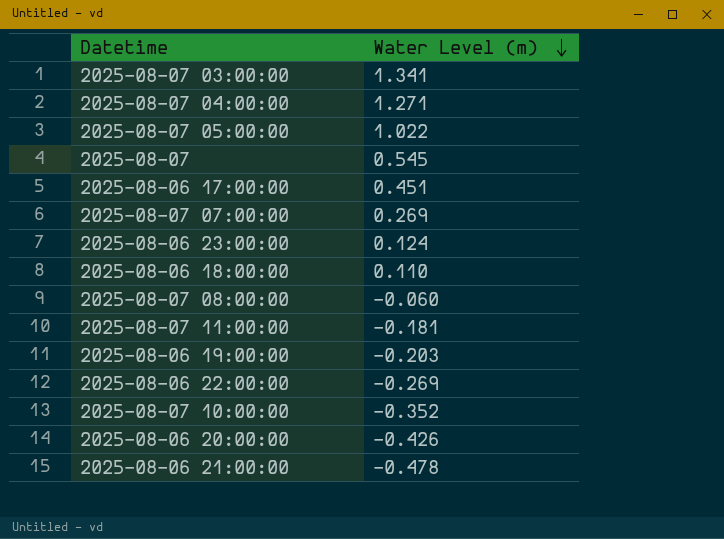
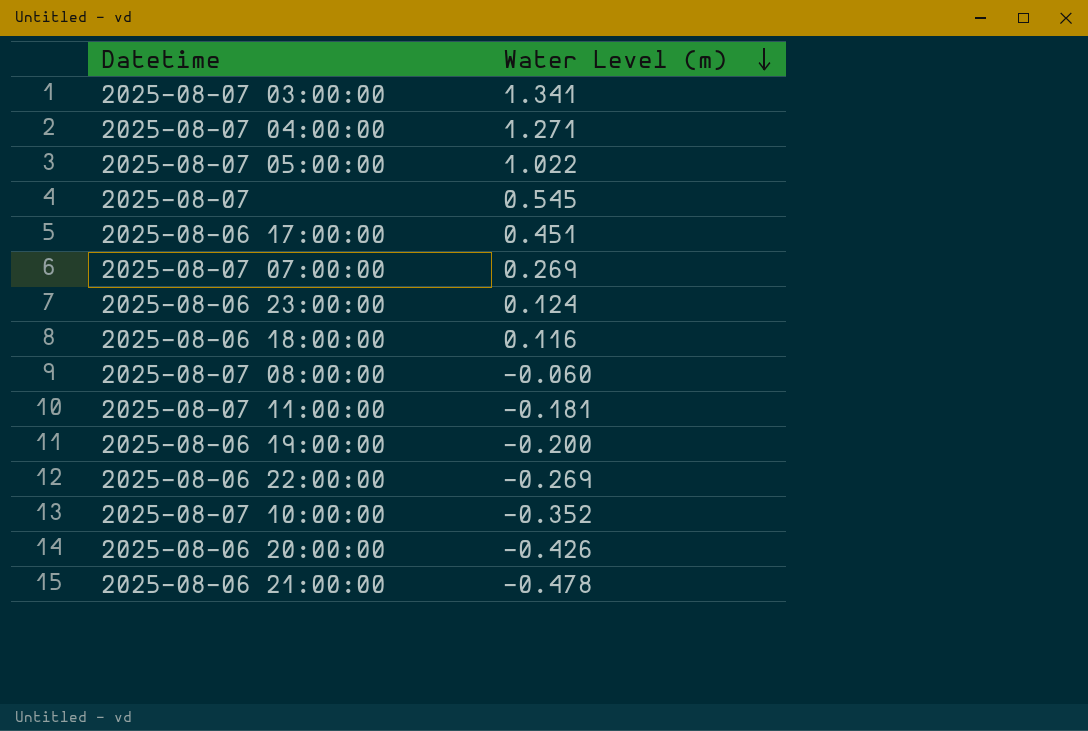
2025-08-06 18:00:00 | Water Level (m): 0.110 -> 0.116
2025-08-06 19:00:00 | Water Level (m): -0.203 -> -0.200

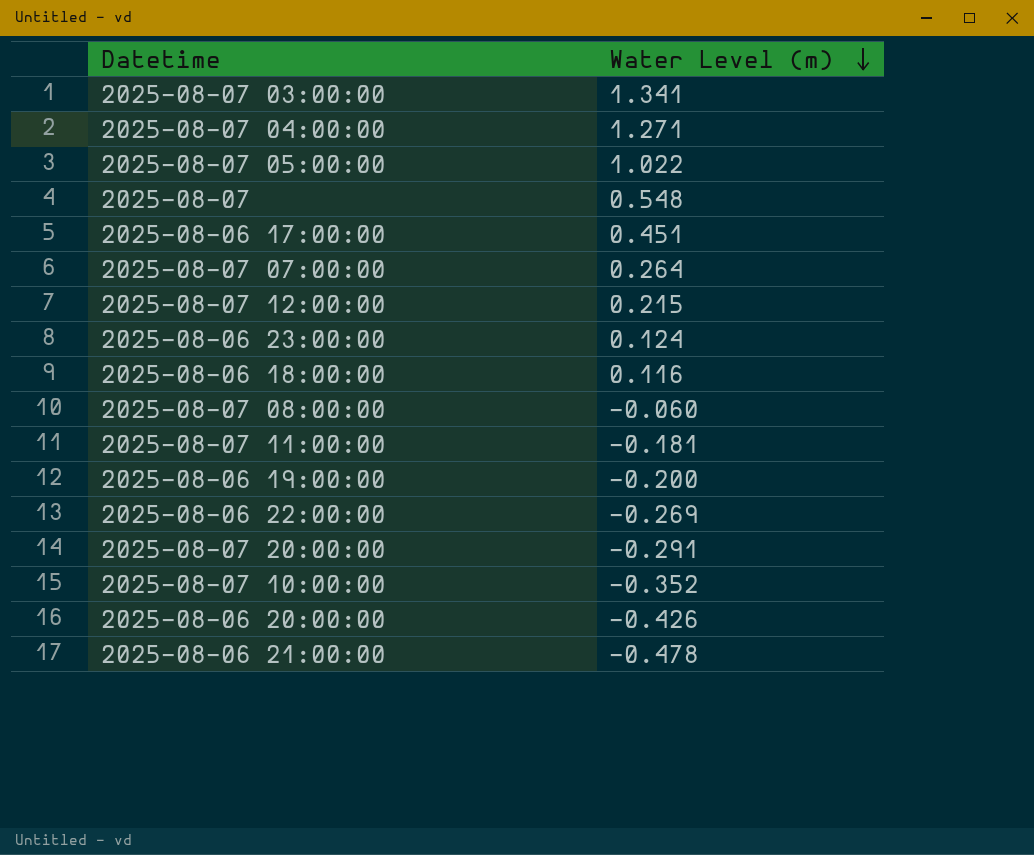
2025-08-07 | Water Level (m): 0.545 -> 0.548
2025-08-07 07:00:00 | Water Level (m): 0.269 -> 0.264
row 2025-08-07 12:00:00: none -> 0.215
row 2025-08-07 20:00:00: none -> -0.291

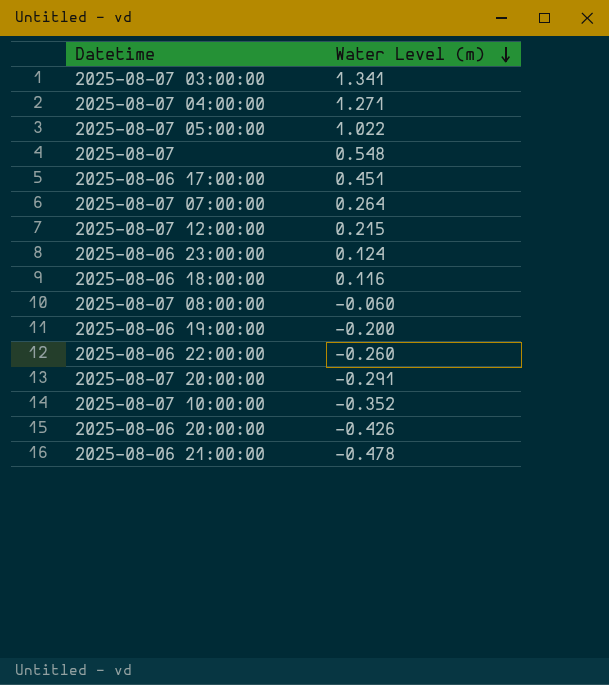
row 2025-08-07 11:00:00: -0.181 -> none
2025-08-06 22:00:00 | Water Level (m): -0.269 -> -0.260

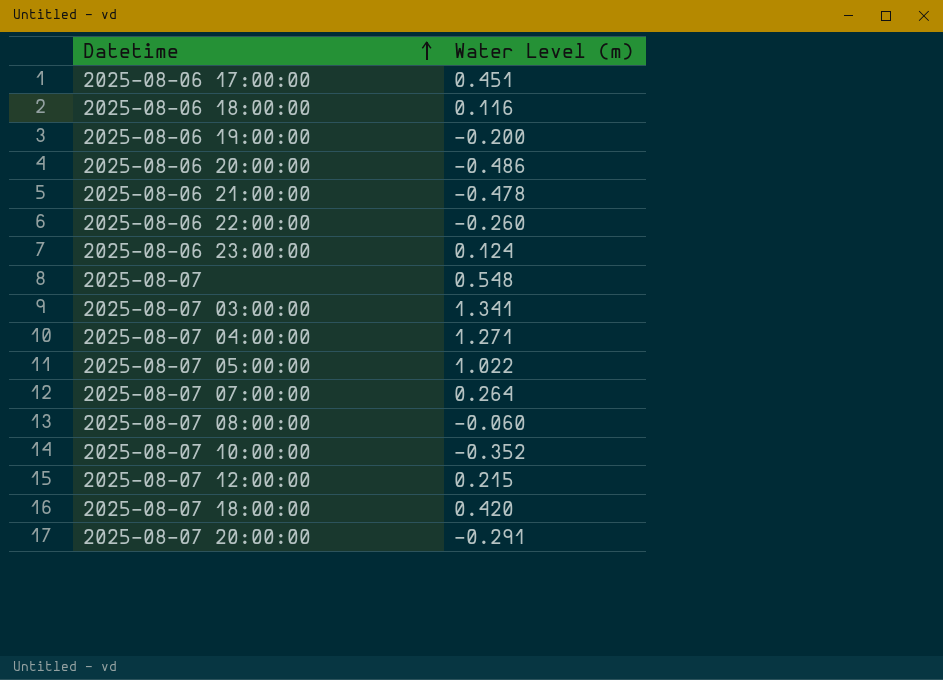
row order: Water Level (m) descending -> Datetime ascending
2025-08-06 20:00:00 | Water Level (m): -0.426 -> -0.486
row 2025-08-07 18:00:00: none -> 0.420

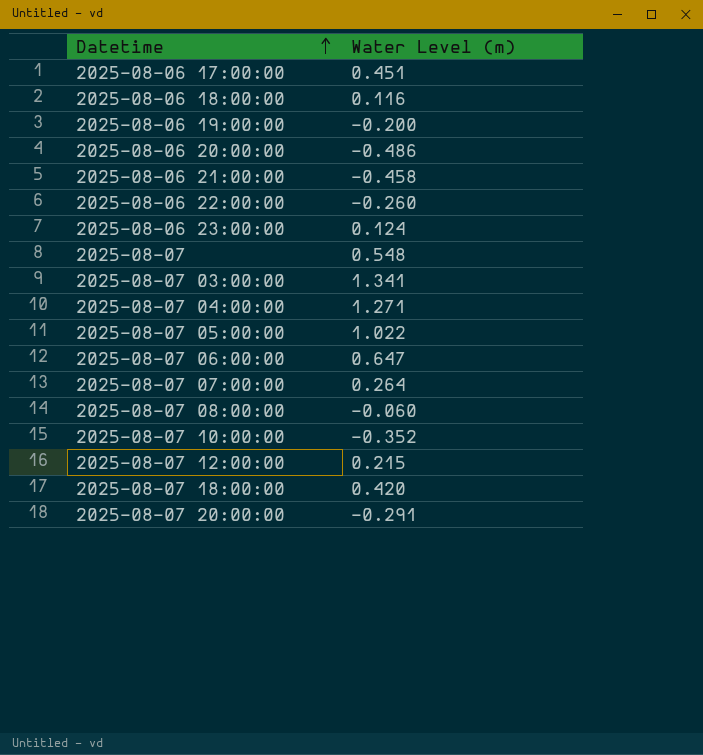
2025-08-06 21:00:00 | Water Level (m): -0.478 -> -0.458
row 2025-08-07 06:00:00: none -> 0.647

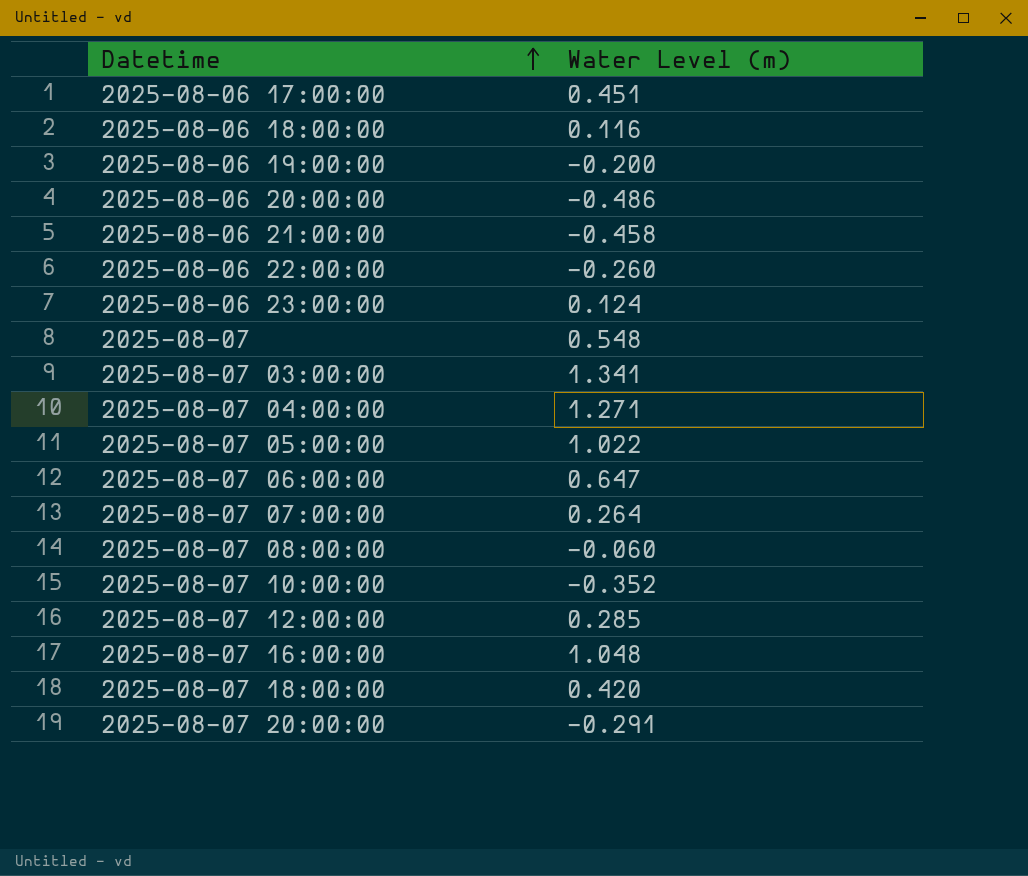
2025-08-07 12:00:00 | Water Level (m): 0.215 -> 0.285
row 2025-08-07 16:00:00: none -> 1.048

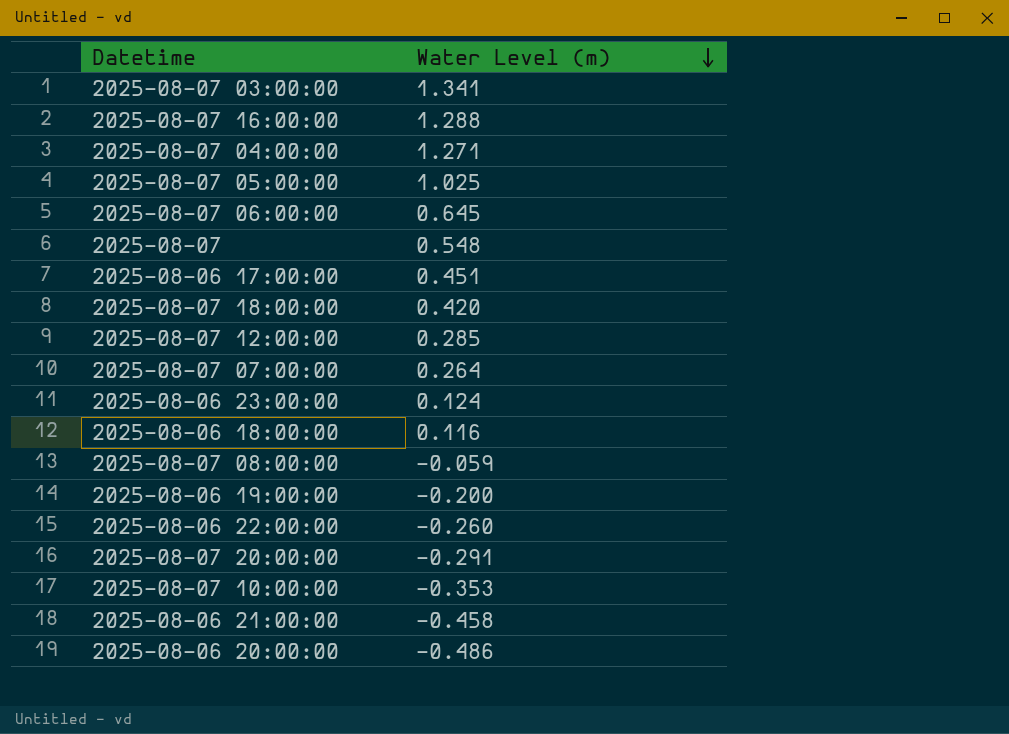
row order: Datetime ascending -> Water Level (m) descending
2025-08-07 16:00:00 | Water Level (m): 1.048 -> 1.288
2025-08-07 05:00:00 | Water Level (m): 1.022 -> 1.025
2025-08-07 06:00:00 | Water Level (m): 0.647 -> 0.645
2025-08-07 08:00:00 | Water Level (m): -0.060 -> -0.059
2025-08-07 10:00:00 | Water Level (m): -0.352 -> -0.353

